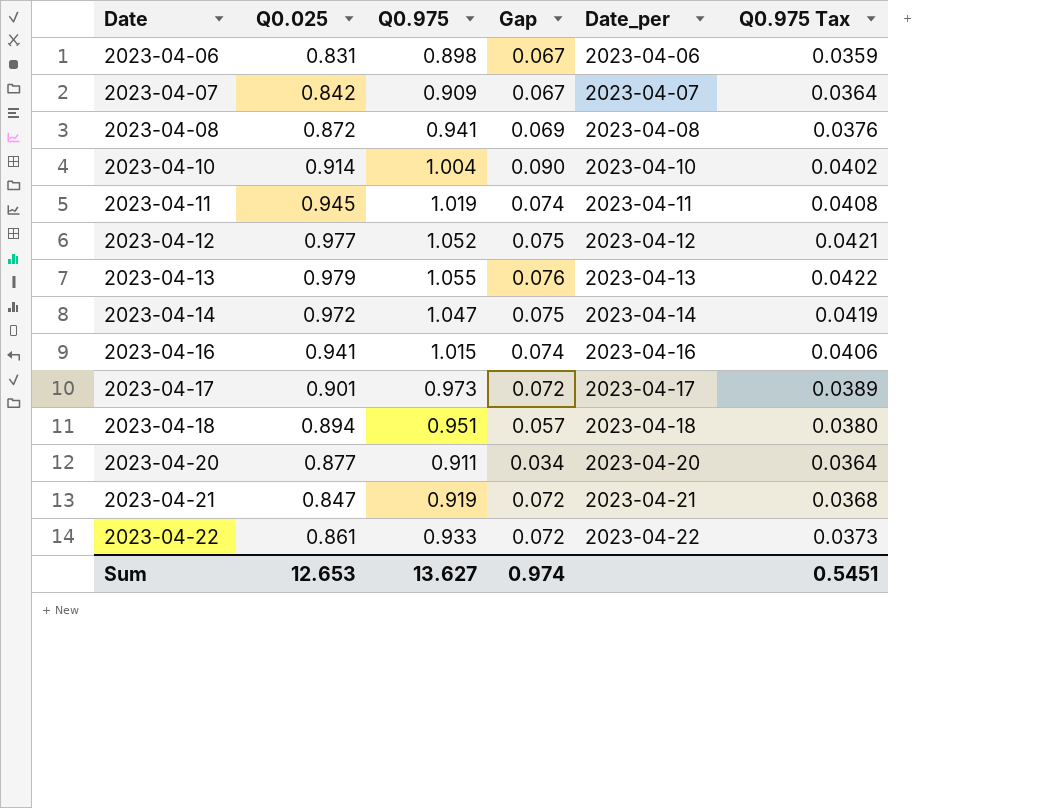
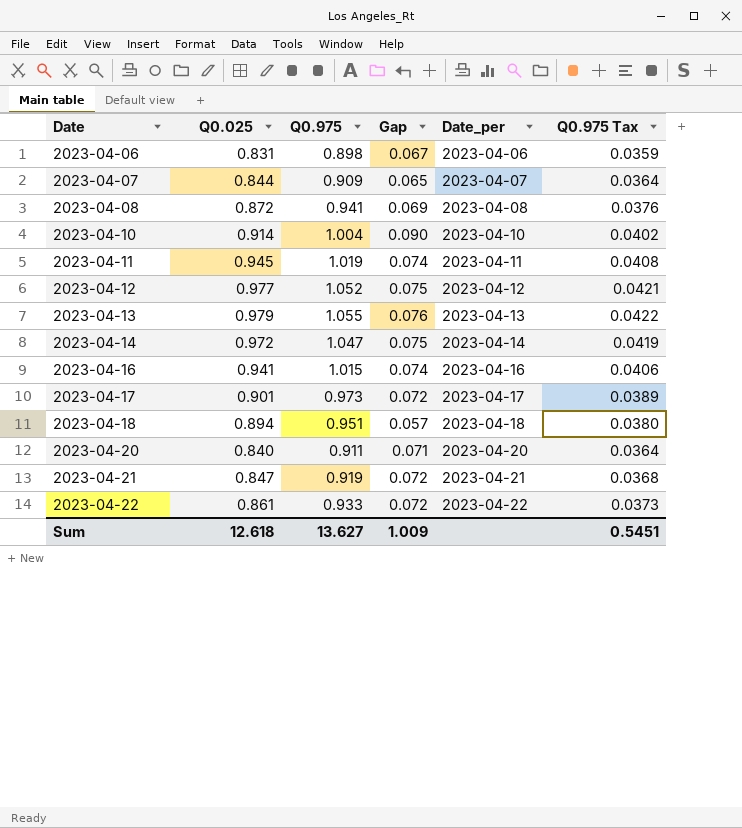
2023-04-07 | Q0.025: 0.842 -> 0.844
2023-04-07 | Gap: 0.067 -> 0.065
2023-04-20 | Q0.025: 0.877 -> 0.840
2023-04-20 | Gap: 0.034 -> 0.071
Sum | Q0.025: 12.653 -> 12.618
Sum | Gap: 0.974 -> 1.009

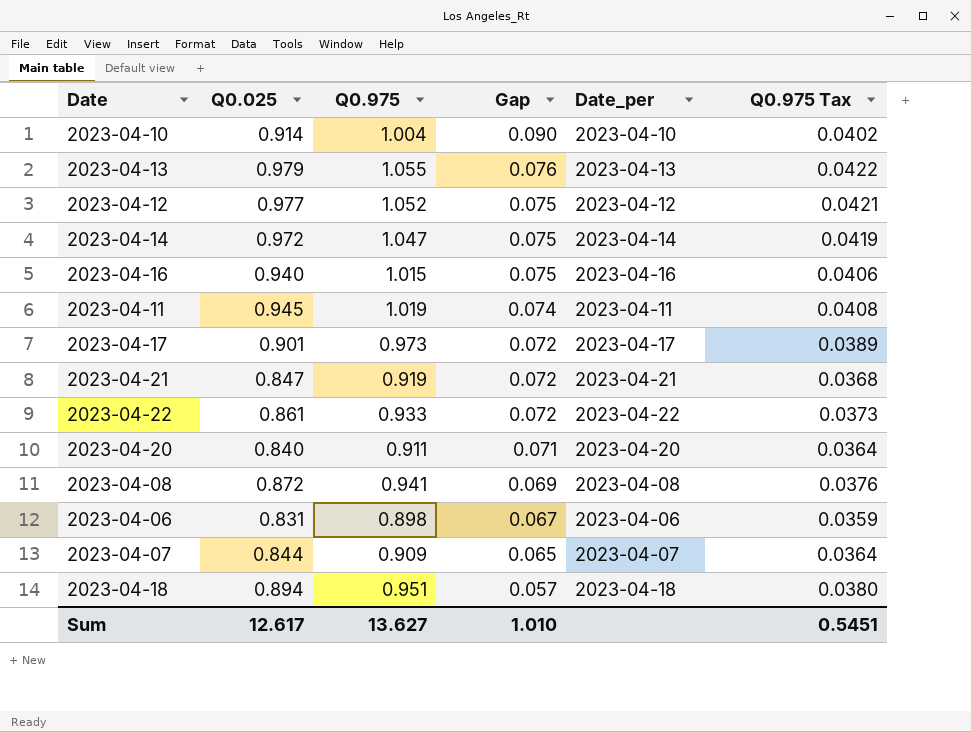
row order: Date ascending -> Gap descending
2023-04-16 | Q0.025: 0.941 -> 0.940
2023-04-16 | Gap: 0.074 -> 0.075
Sum | Q0.025: 12.618 -> 12.617
Sum | Gap: 1.009 -> 1.010

